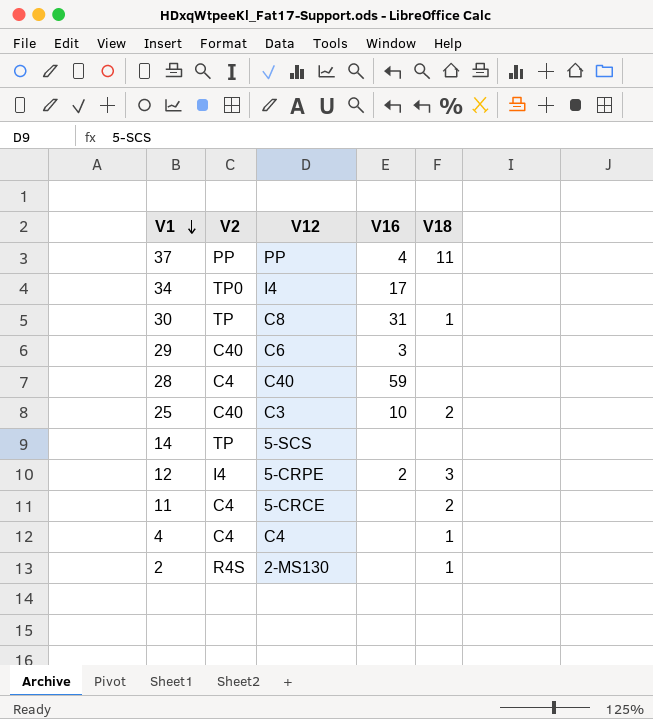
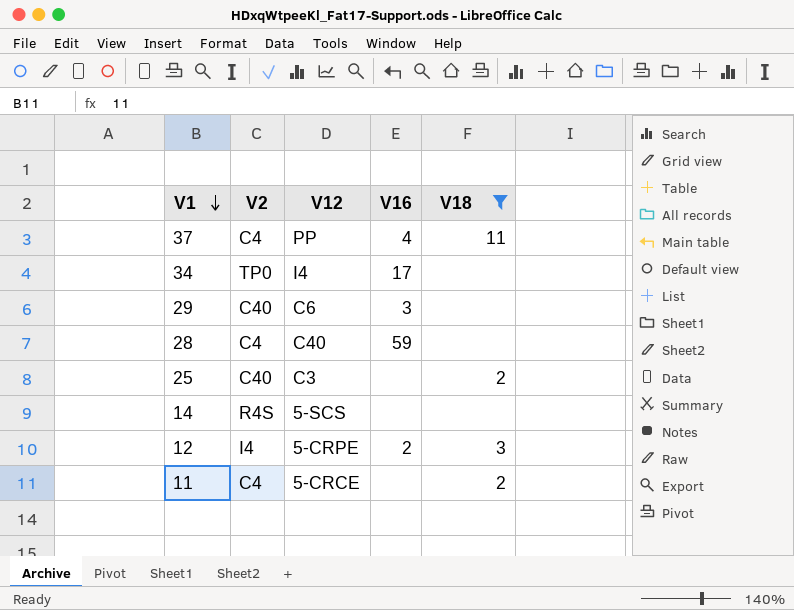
filter: none -> V18 != 1
37 | V2: PP -> C4
25 | V16: 10 -> none
14 | V2: TP -> R4S

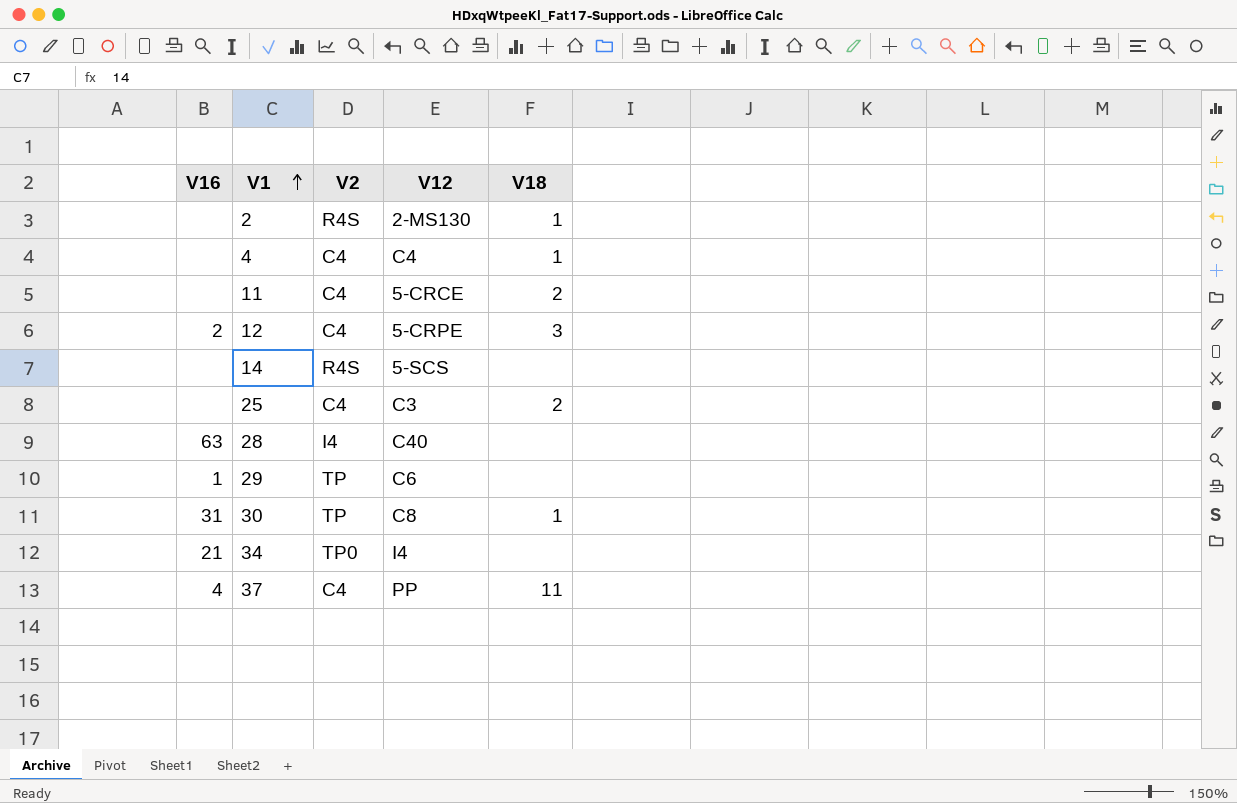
filter: V18 != 1 -> none
row order: V1 descending -> V1 ascending
column V16 | position: 4 -> 1
12 | V2: I4 -> C4
25 | V2: C40 -> C4
28 | V16: 59 -> 63
28 | V2: C4 -> I4
29 | V16: 3 -> 1
29 | V2: C40 -> TP
34 | V16: 17 -> 21

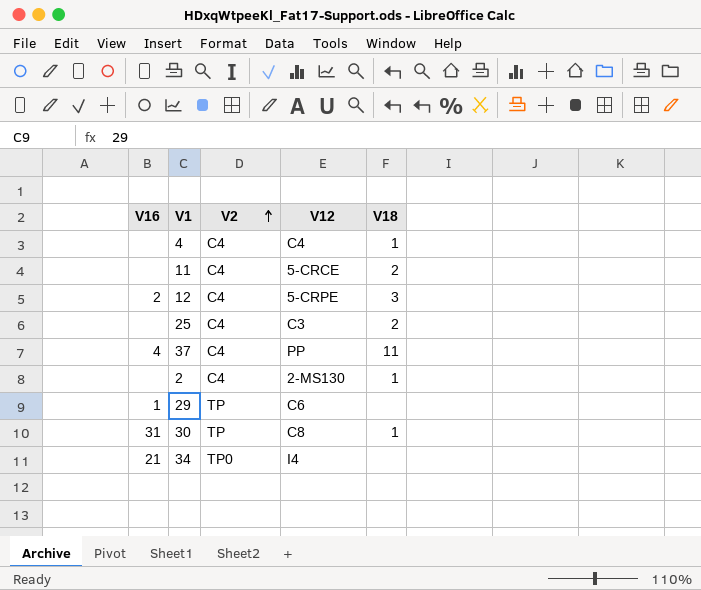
row order: V1 ascending -> V2 ascending
row 14: none | R4S | 5-SCS | none -> none
row 28: 63 | I4 | C40 | none -> none
2 | V2: R4S -> C4

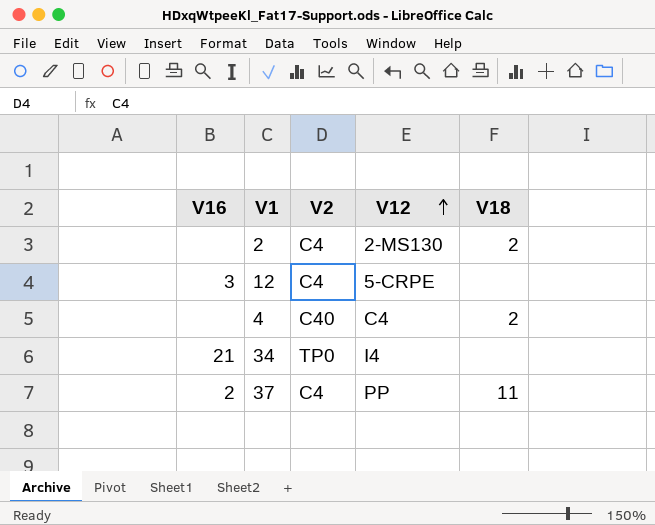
row order: V2 ascending -> V12 ascending
row 11: none | C4 | 5-CRCE | 2 -> none
row 25: none | C4 | C3 | 2 -> none
row 29: 1 | TP | C6 | none -> none
row 30: 31 | TP | C8 | 1 -> none
2 | V18: 1 -> 2
12 | V16: 2 -> 3
12 | V18: 3 -> none
4 | V2: C4 -> C40
4 | V18: 1 -> 2
37 | V16: 4 -> 2

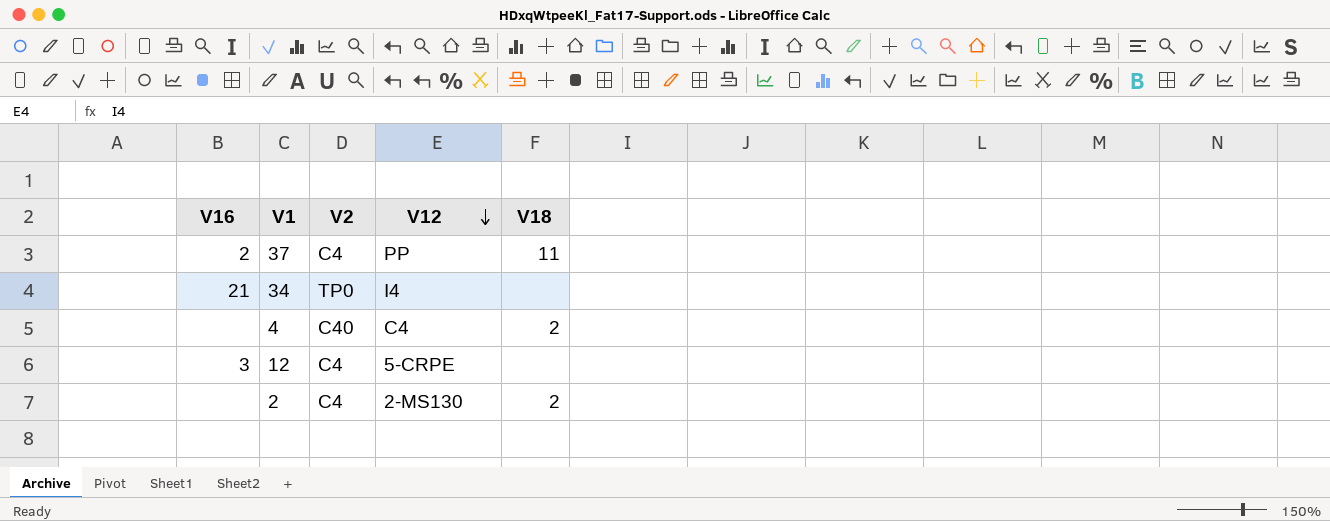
row order: V12 ascending -> V12 descending

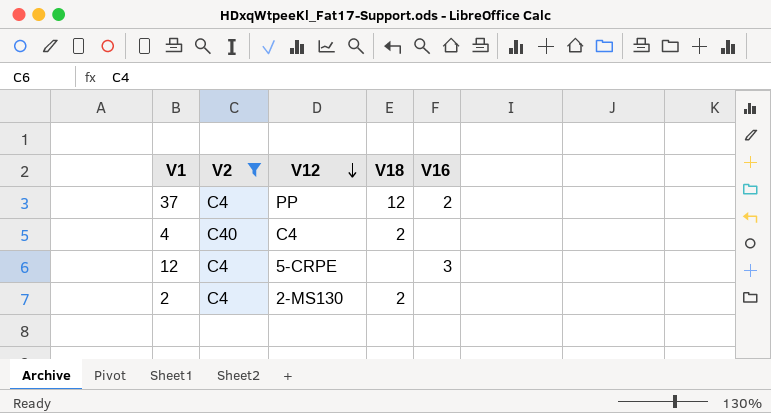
filter: none -> V2 != TP0
column V16 | position: 1 -> 5
37 | V18: 11 -> 12

